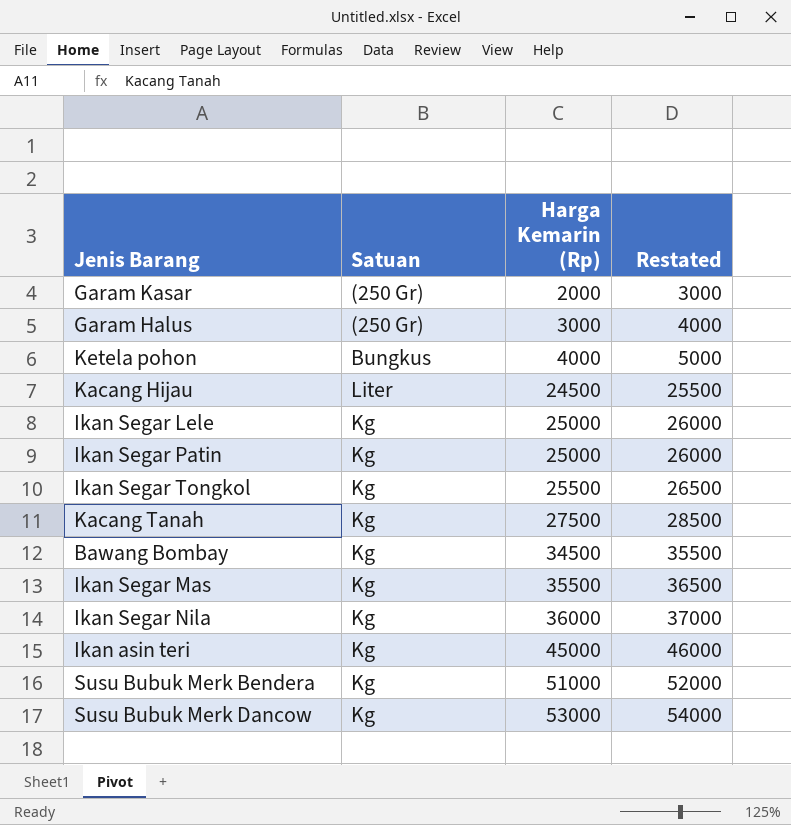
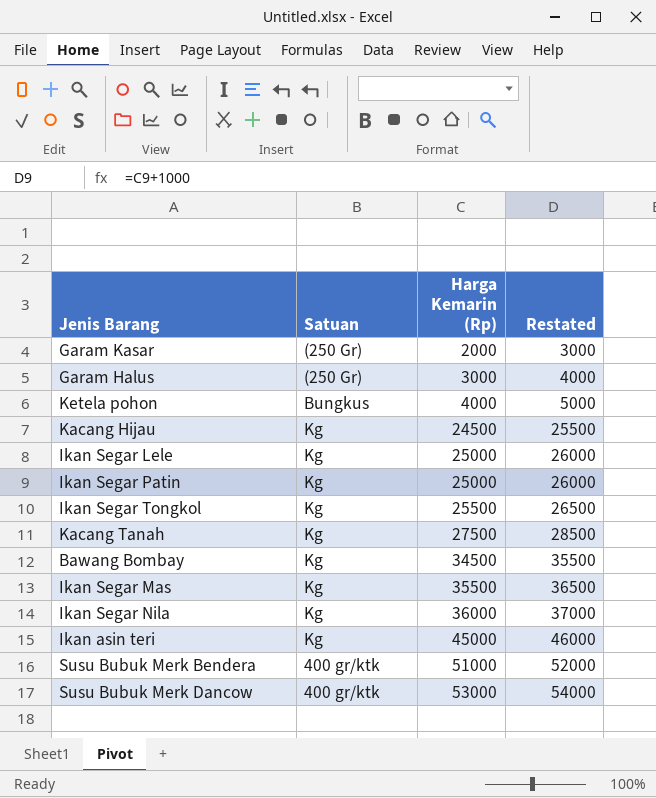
Kacang Hijau | Satuan: Liter -> Kg
Susu Bubuk Merk Bendera | Satuan: Kg -> 400 gr/ktk
Susu Bubuk Merk Dancow | Satuan: Kg -> 400 gr/ktk

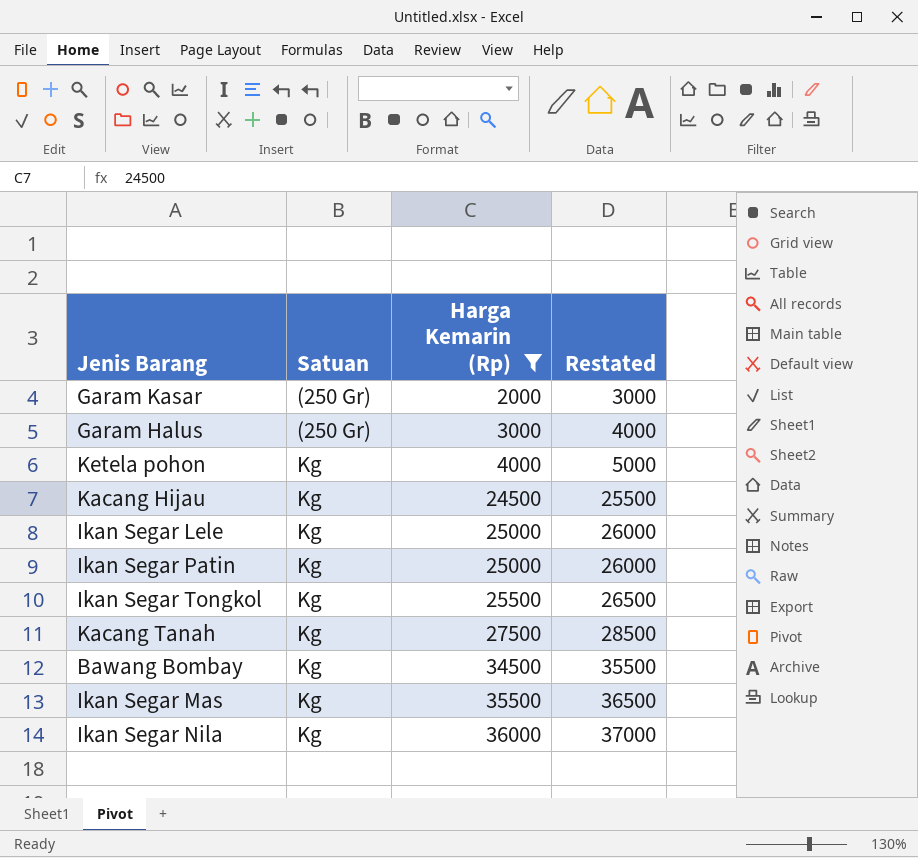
filter: none -> Harga Kemarin (Rp) <= 36000
Ketela pohon | Satuan: Bungkus -> Kg

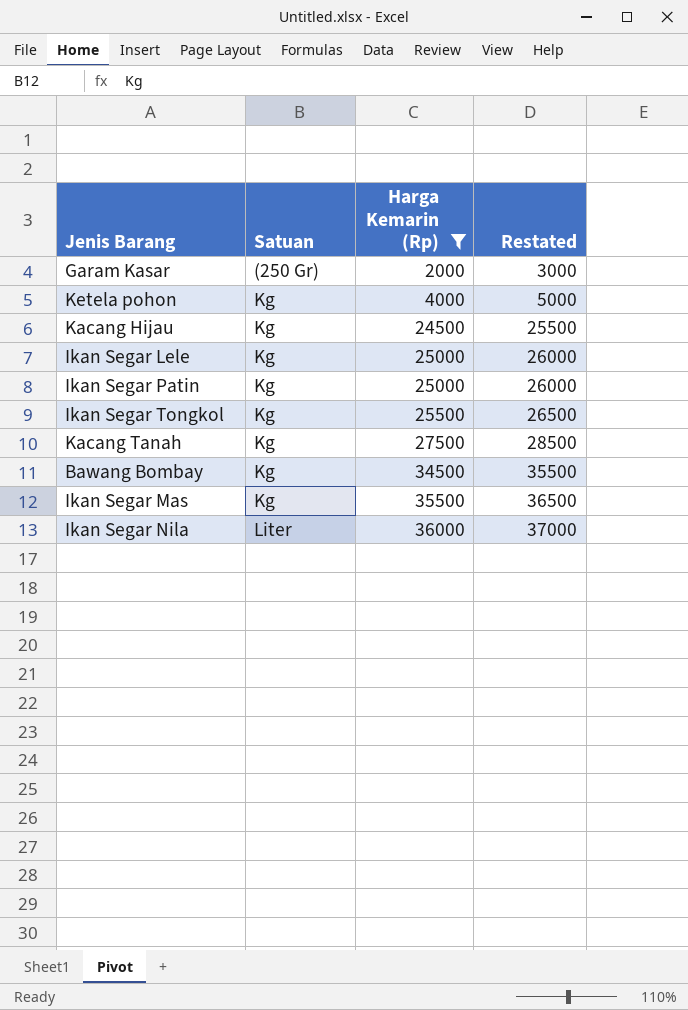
row Garam Halus: (250 Gr) | 3000 | 4000 -> none
Ikan Segar Nila | Satuan: Kg -> Liter

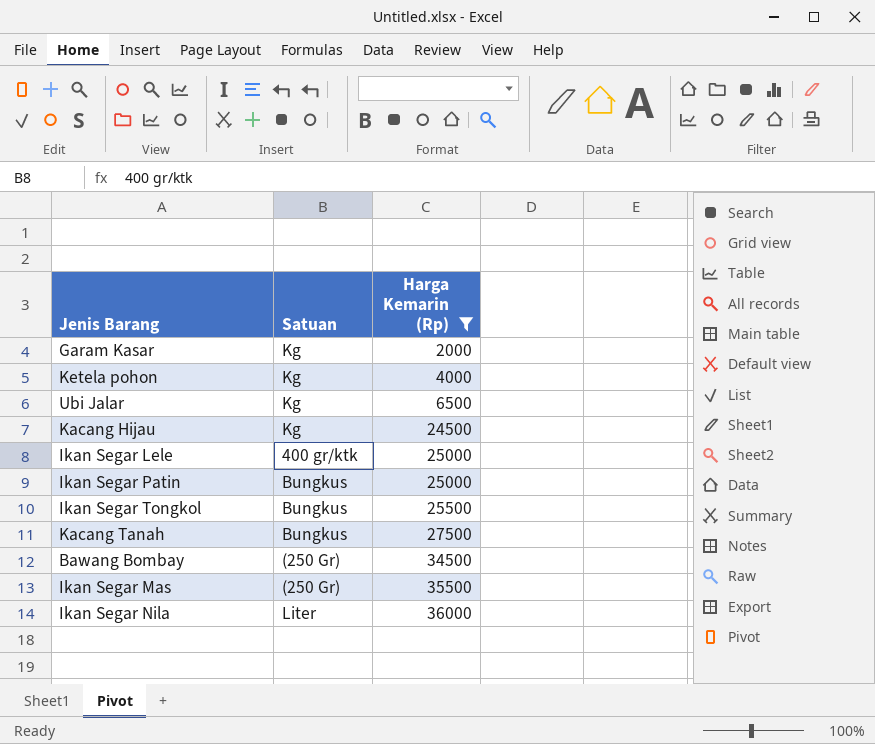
column Restated | formula: [Harga Kemarin (Rp)] + 1000 -> none
Garam Kasar | Satuan: (250 Gr) -> Kg
row Ubi Jalar: none -> Kg | 6500
Ikan Segar Lele | Satuan: Kg -> 400 gr/ktk
Ikan Segar Patin | Satuan: Kg -> Bungkus
Ikan Segar Tongkol | Satuan: Kg -> Bungkus
Kacang Tanah | Satuan: Kg -> Bungkus
Bawang Bombay | Satuan: Kg -> (250 Gr)
Ikan Segar Mas | Satuan: Kg -> (250 Gr)

